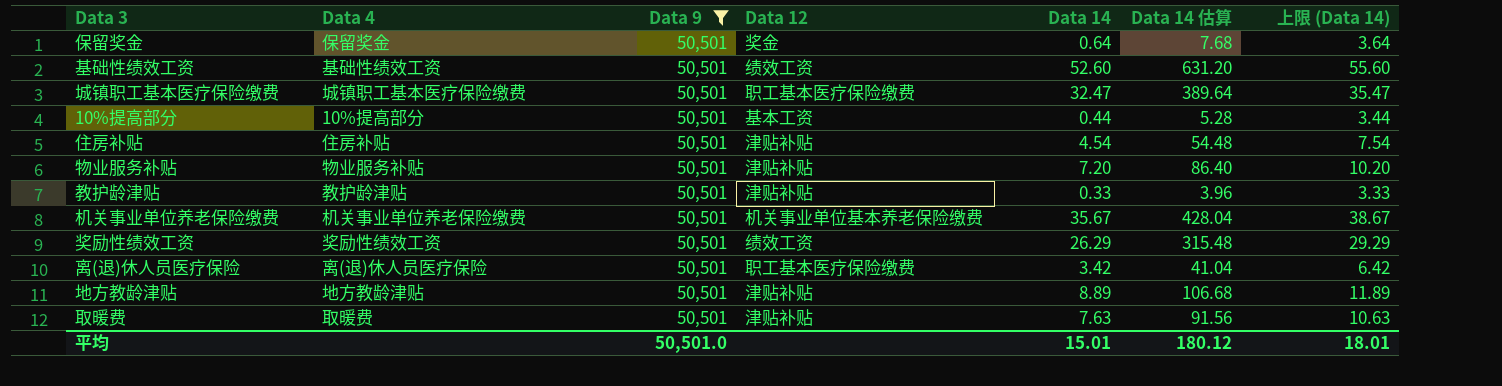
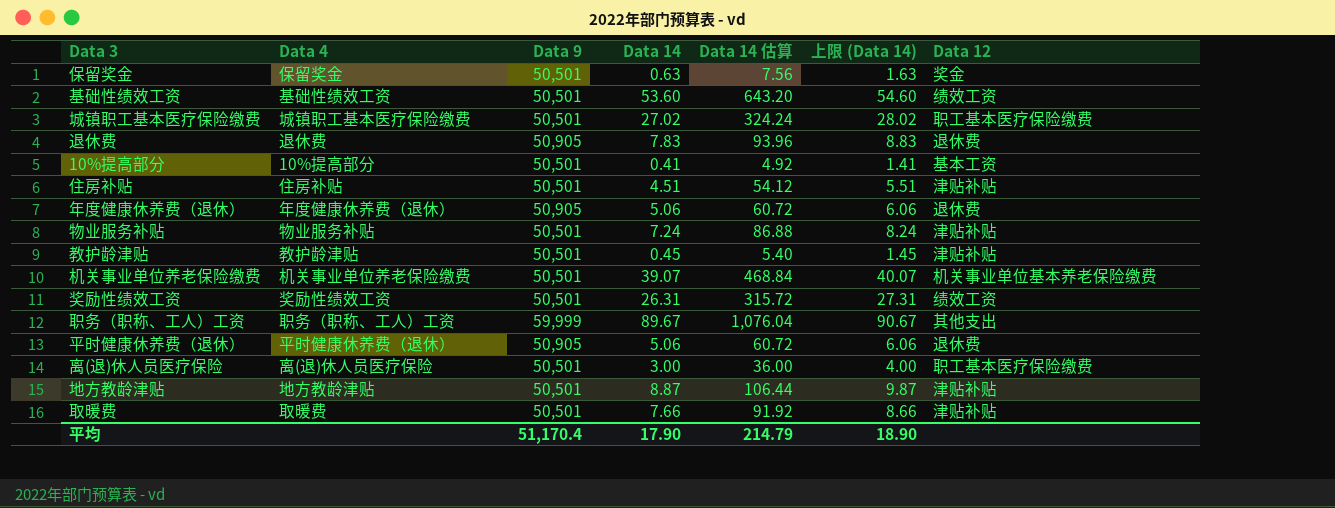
filter: Data 9 = 50,501 -> none
column 上限 (Data 14) | formula: [Data 14] + 3 -> [Data 14] + 1
column Data 12 | position: 4 -> 7
保留奖金 | Data 14: 0.64 -> 0.63
保留奖金 | Data 14 估算: 7.68 -> 7.56
基础性绩效工资 | Data 14: 52.60 -> 53.60
基础性绩效工资 | Data 14 估算: 631.20 -> 643.20
城镇职工基本医疗保险缴费 | Data 14: 32.47 -> 27.02
城镇职工基本医疗保险缴费 | Data 14 估算: 389.64 -> 324.24
10%提高部分 | Data 14: 0.44 -> 0.41
10%提高部分 | Data 14 估算: 5.28 -> 4.92
住房补贴 | Data 14: 4.54 -> 4.51
住房补贴 | Data 14 估算: 54.48 -> 54.12
物业服务补贴 | Data 14: 7.20 -> 7.24
物业服务补贴 | Data 14 估算: 86.40 -> 86.88
教护龄津贴 | Data 14: 0.33 -> 0.45
教护龄津贴 | Data 14 估算: 3.96 -> 5.40
机关事业单位养老保险缴费 | Data 14: 35.67 -> 39.07
机关事业单位养老保险缴费 | Data 14 估算: 428.04 -> 468.84
奖励性绩效工资 | Data 14: 26.29 -> 26.31
奖励性绩效工资 | Data 14 估算: 315.48 -> 315.72
离(退)休人员医疗保险 | Data 14: 3.42 -> 3.00
离(退)休人员医疗保险 | Data 14 估算: 41.04 -> 36.00
地方教龄津贴 | Data 14: 8.89 -> 8.87
地方教龄津贴 | Data 14 估算: 106.68 -> 106.44
取暖费 | Data 14: 7.63 -> 7.66
取暖费 | Data 14 估算: 91.56 -> 91.92
平均 | Data 9: 50,501.0 -> 51,170.4
平均 | Data 14: 15.01 -> 17.90
平均 | Data 14 估算: 180.12 -> 214.79
平均 | 上限 (Data 14): 18.01 -> 18.90

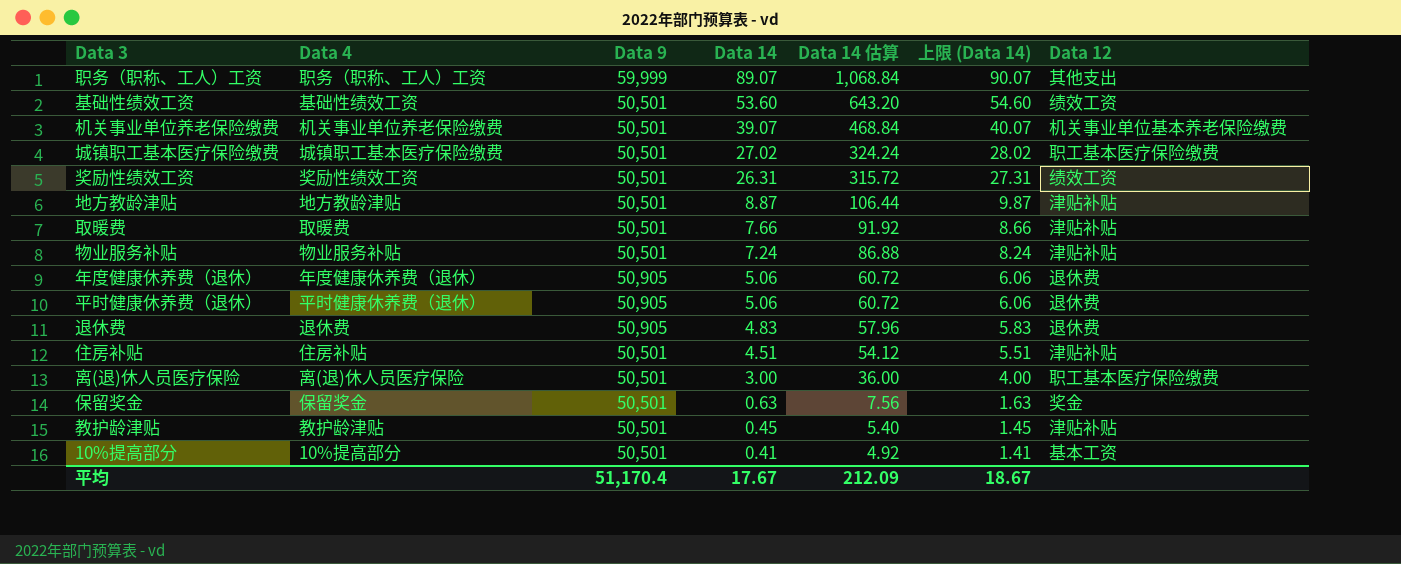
row order: none -> Data 14 descending
职务（职称、工人）工资 | Data 14: 89.67 -> 89.07
职务（职称、工人）工资 | Data 14 估算: 1,076.04 -> 1,068.84
职务（职称、工人）工资 | 上限 (Data 14): 90.67 -> 90.07
退休费 | Data 14: 7.83 -> 4.83
退休费 | Data 14 估算: 93.96 -> 57.96
退休费 | 上限 (Data 14): 8.83 -> 5.83
平均 | Data 14: 17.90 -> 17.67
平均 | Data 14 估算: 214.79 -> 212.09
平均 | 上限 (Data 14): 18.90 -> 18.67

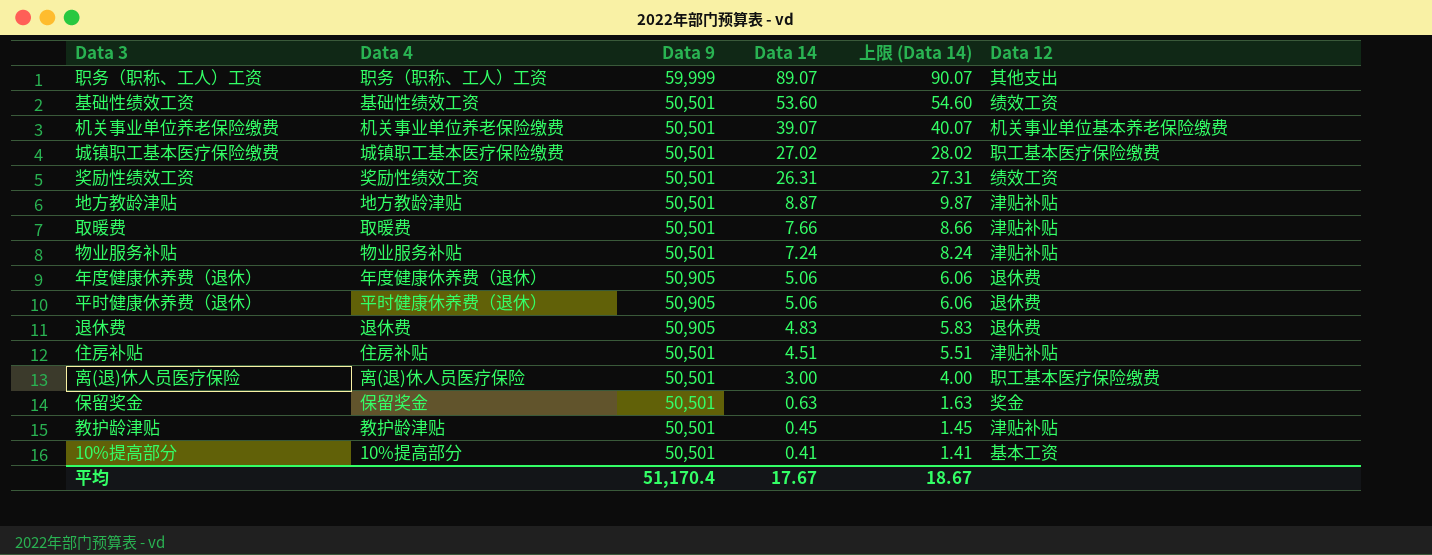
column Data 14 估算 | formula: [Data 14] * 12 -> none

